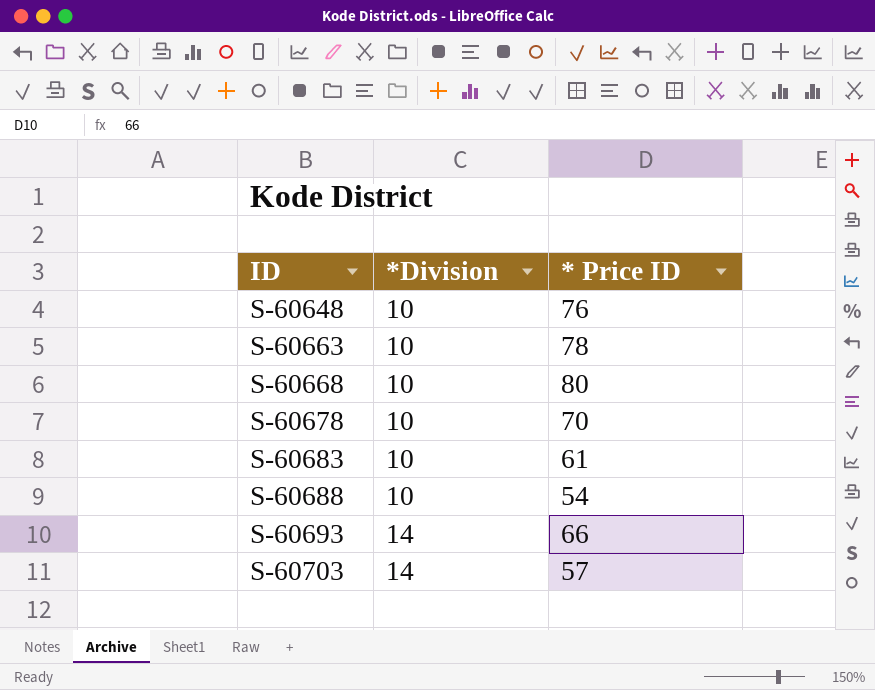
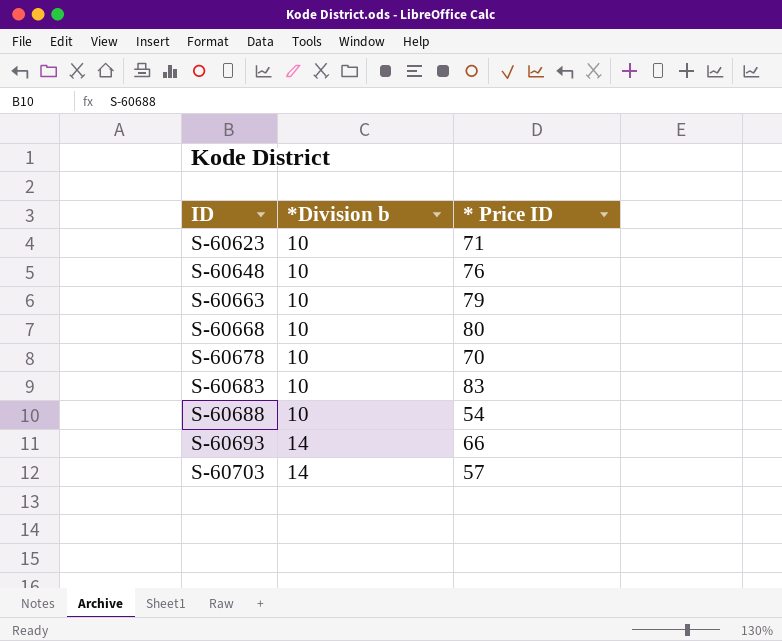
column name: *Division -> *Division b
row S-60623: none -> 10 | 71
S-60663 | * Price ID: 78 -> 79
S-60683 | * Price ID: 61 -> 83

